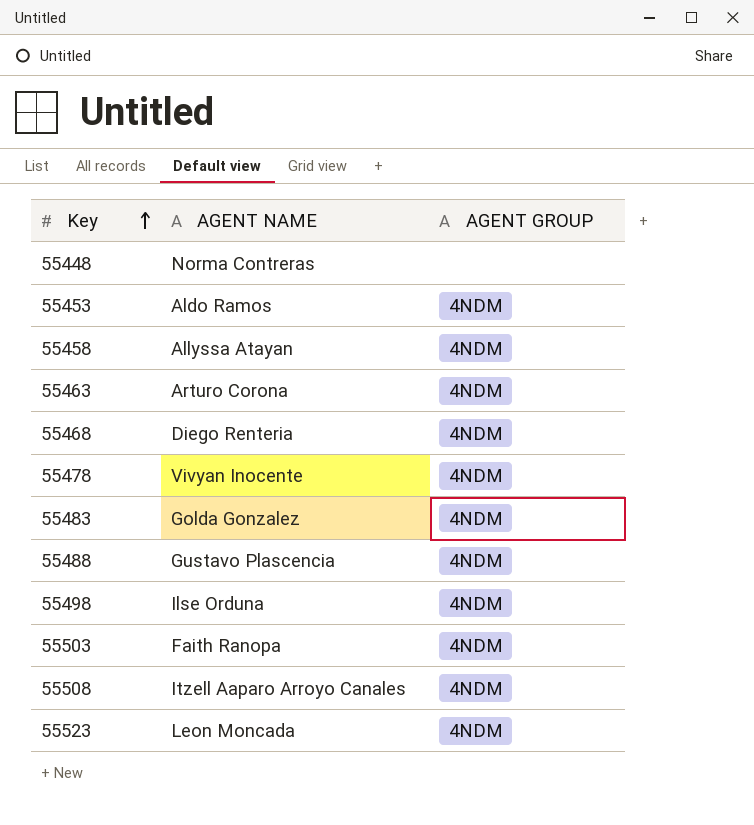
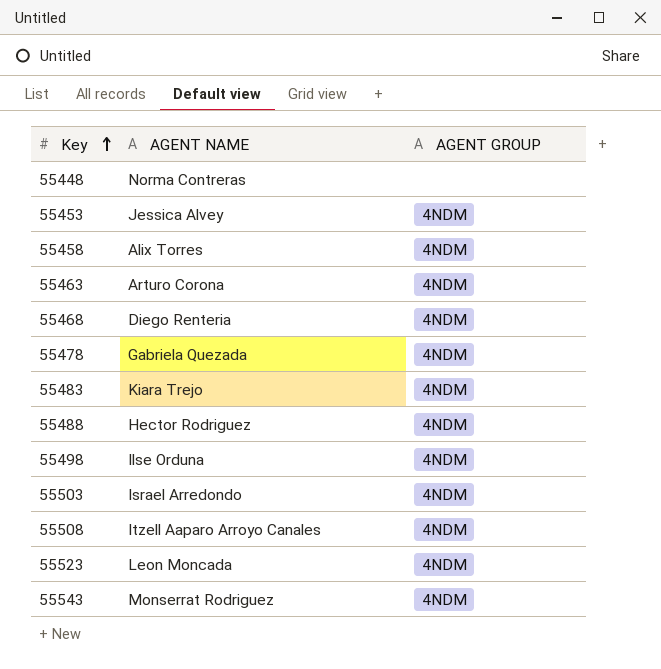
55453 | AGENT NAME: Aldo Ramos -> Jessica Alvey
55458 | AGENT NAME: Allyssa Atayan -> Alix Torres
55478 | AGENT NAME: Vivyan Inocente -> Gabriela Quezada
55483 | AGENT NAME: Golda Gonzalez -> Kiara Trejo
55488 | AGENT NAME: Gustavo Plascencia -> Hector Rodriguez
55503 | AGENT NAME: Faith Ranopa -> Israel Arredondo
row 55543: none -> Monserrat Rodriguez | 4NDM

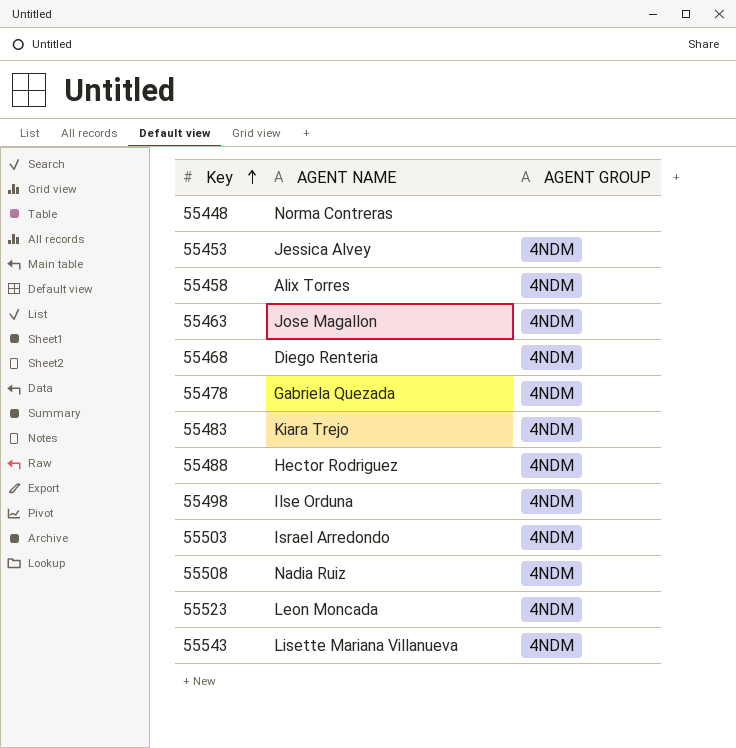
55463 | AGENT NAME: Arturo Corona -> Jose Magallon
55508 | AGENT NAME: Itzell Aaparo Arroyo Canales -> Nadia Ruiz
55543 | AGENT NAME: Monserrat Rodriguez -> Lisette Mariana Villanueva

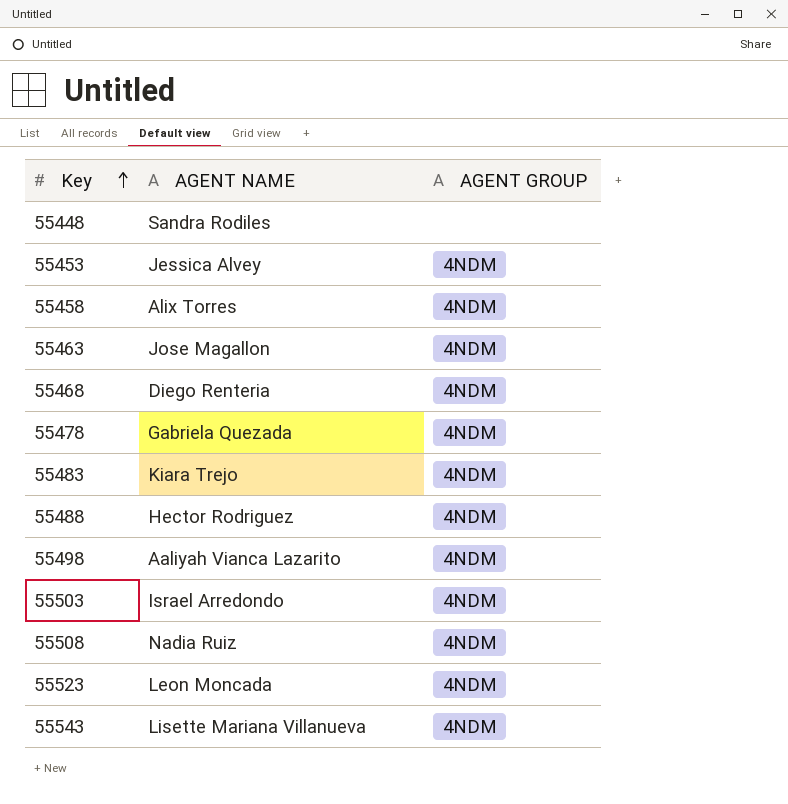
55448 | AGENT NAME: Norma Contreras -> Sandra Rodiles
55498 | AGENT NAME: Ilse Orduna -> Aaliyah Vianca Lazarito

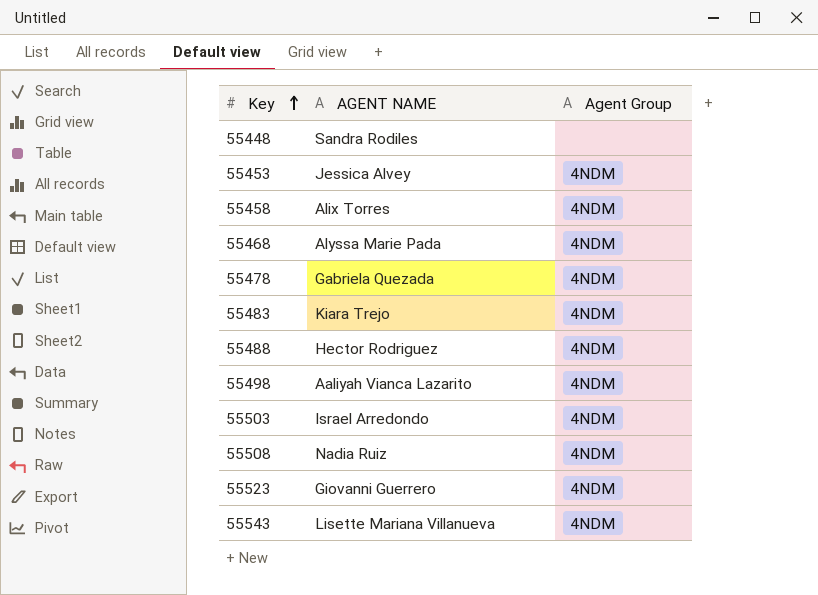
column name: AGENT GROUP -> Agent Group
row 55463: Jose Magallon | 4NDM -> none
55468 | AGENT NAME: Diego Renteria -> Alyssa Marie Pada
55523 | AGENT NAME: Leon Moncada -> Giovanni Guerrero

